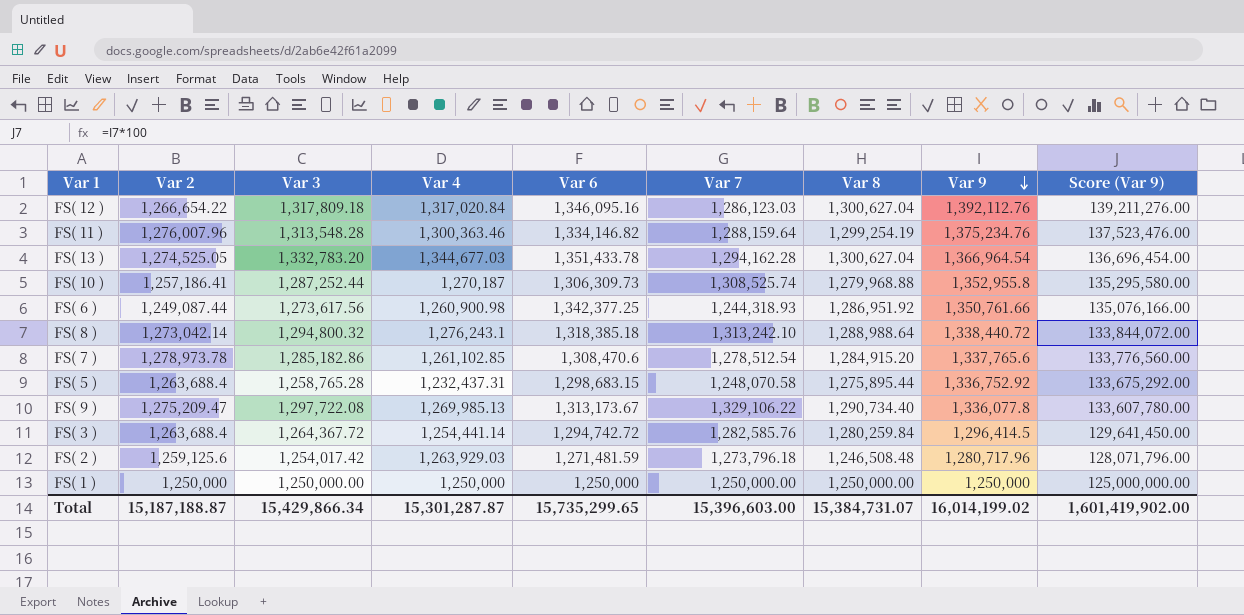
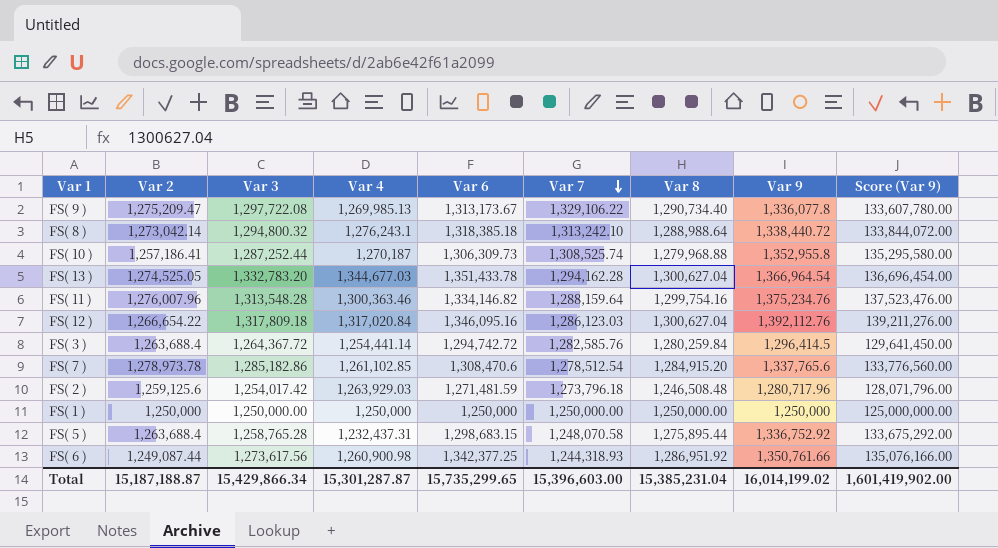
row order: Var 9 descending -> Var 7 descending
FS( 11 ) | Var 8: 1,299,254.19 -> 1,299,754.16
Total | Var 8: 15,384,731.07 -> 15,385,231.04

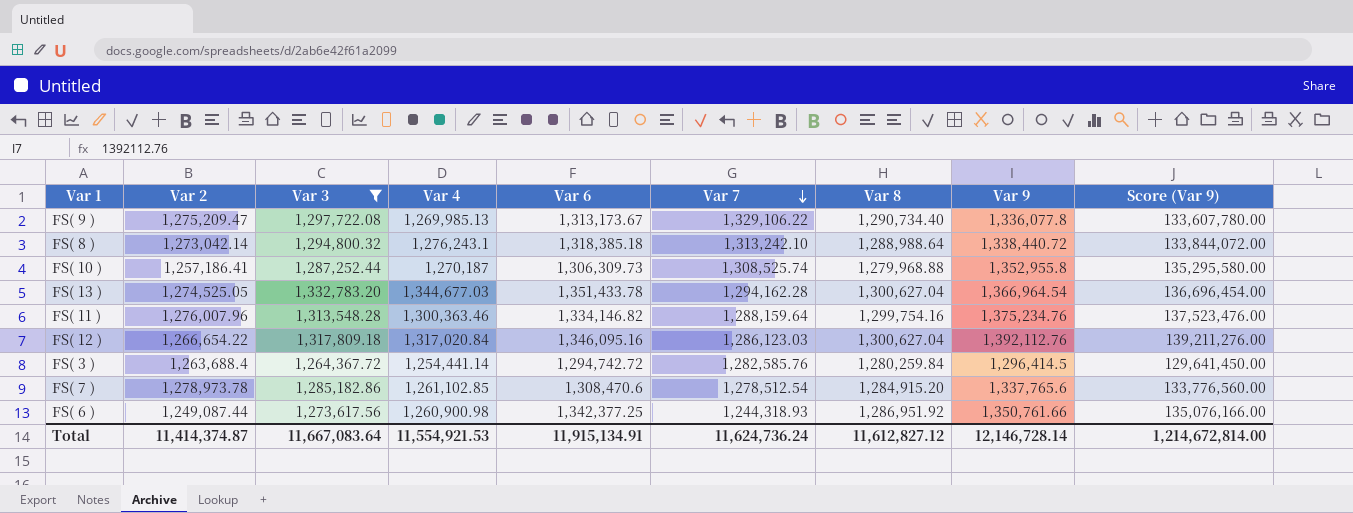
filter: none -> Var 3 >= 1,264,367.72
Total | Var 2: 15,187,188.87 -> 11,414,374.87
Total | Var 3: 15,429,866.34 -> 11,667,083.64
Total | Var 4: 15,301,287.87 -> 11,554,921.53
Total | Var 6: 15,735,299.65 -> 11,915,134.91
Total | Var 7: 15,396,603.00 -> 11,624,736.24
Total | Var 8: 15,385,231.04 -> 11,612,827.12
Total | Var 9: 16,014,199.02 -> 12,146,728.14
Total | Score (Var 9): 1,601,419,902.00 -> 1,214,672,814.00

